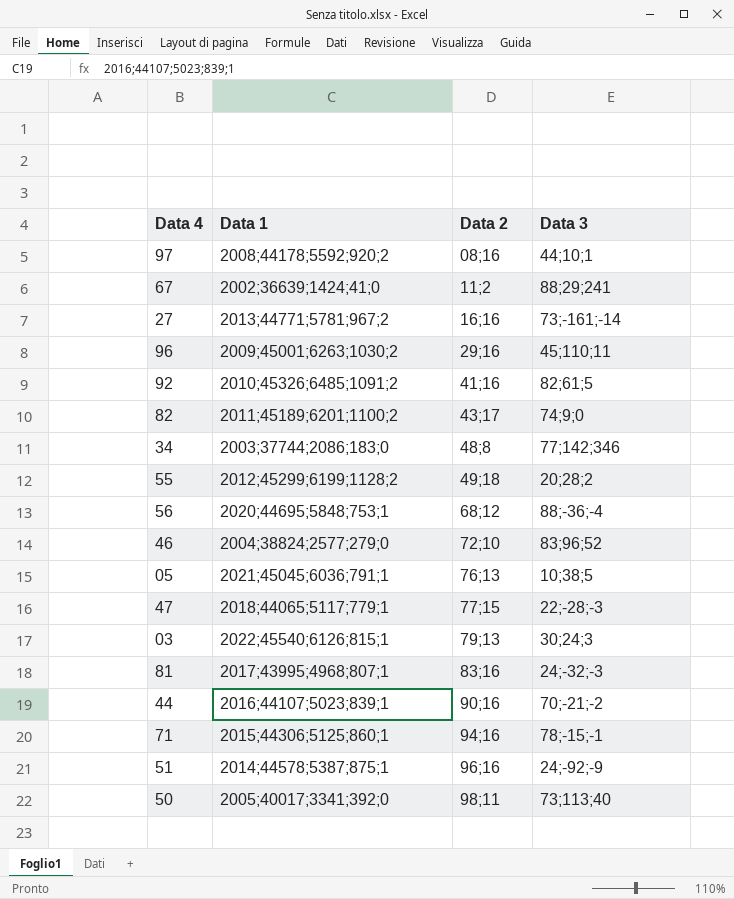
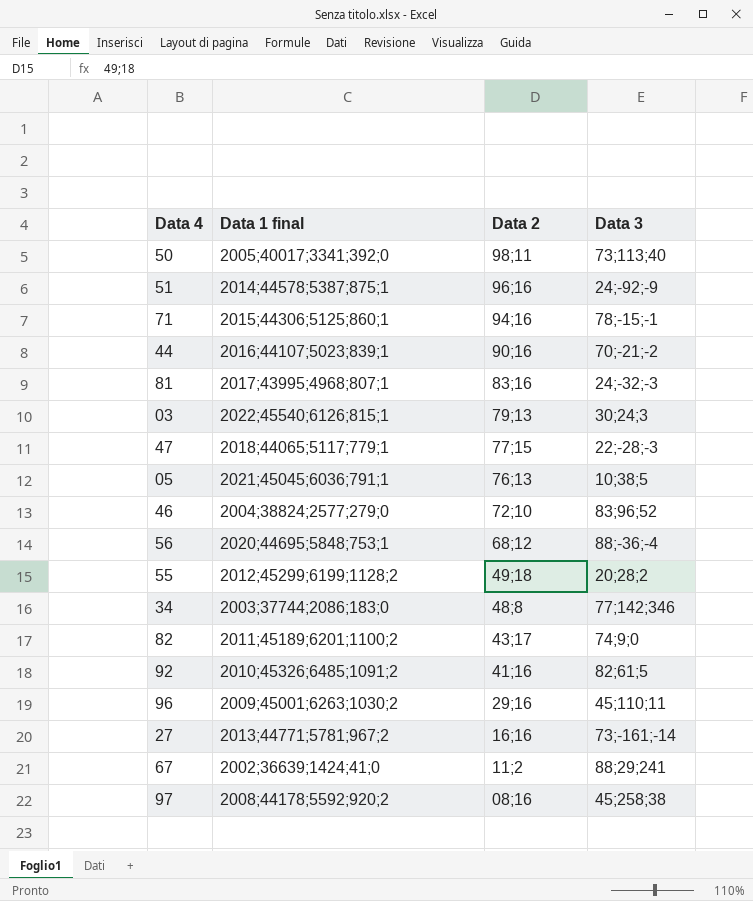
row order: Data 2 ascending -> Data 2 descending
column name: Data 1 -> Data 1 final
97 | Data 3: 44;10;1 -> 45;258;38

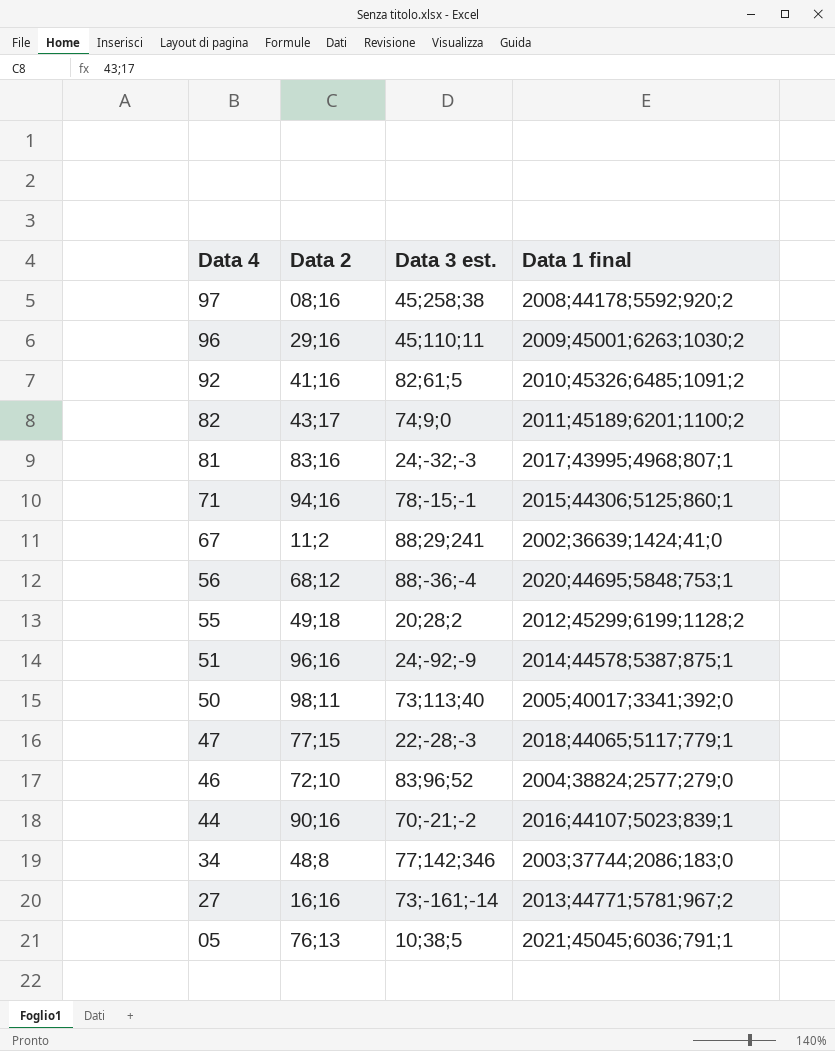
row order: Data 2 descending -> Data 4 descending
column name: Data 3 -> Data 3 est.
column Data 1 final | position: 2 -> 4
row 03: 2022;45540;6126;815;1 | 79;13 | 30;24;3 -> none

